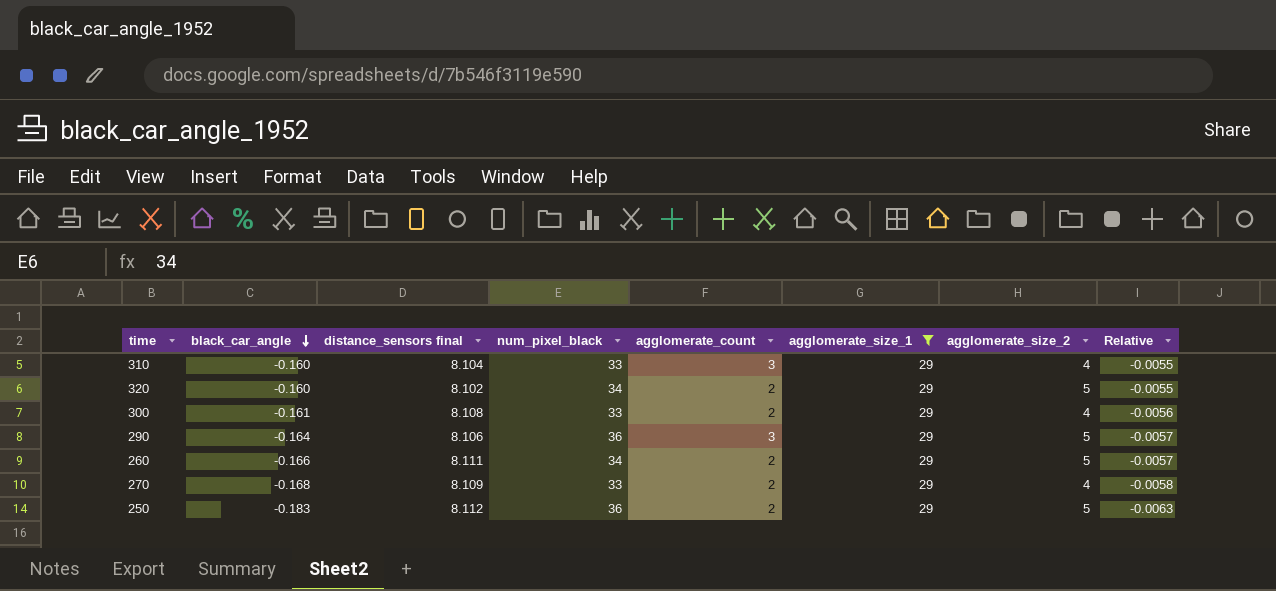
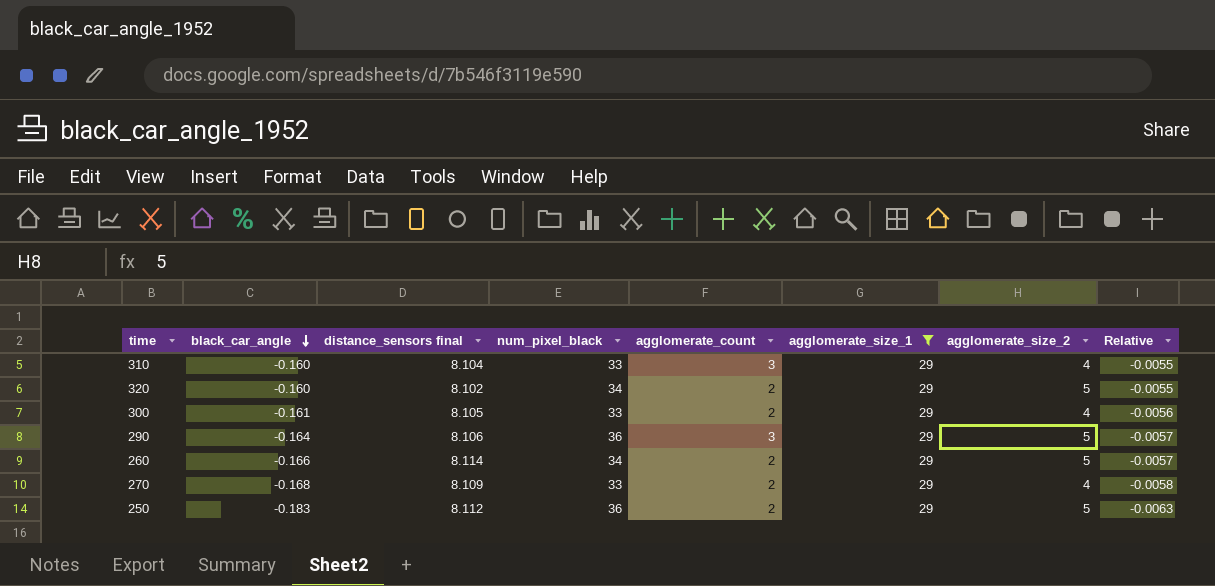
300 | distance_sensors final: 8.108 -> 8.105
260 | distance_sensors final: 8.111 -> 8.114

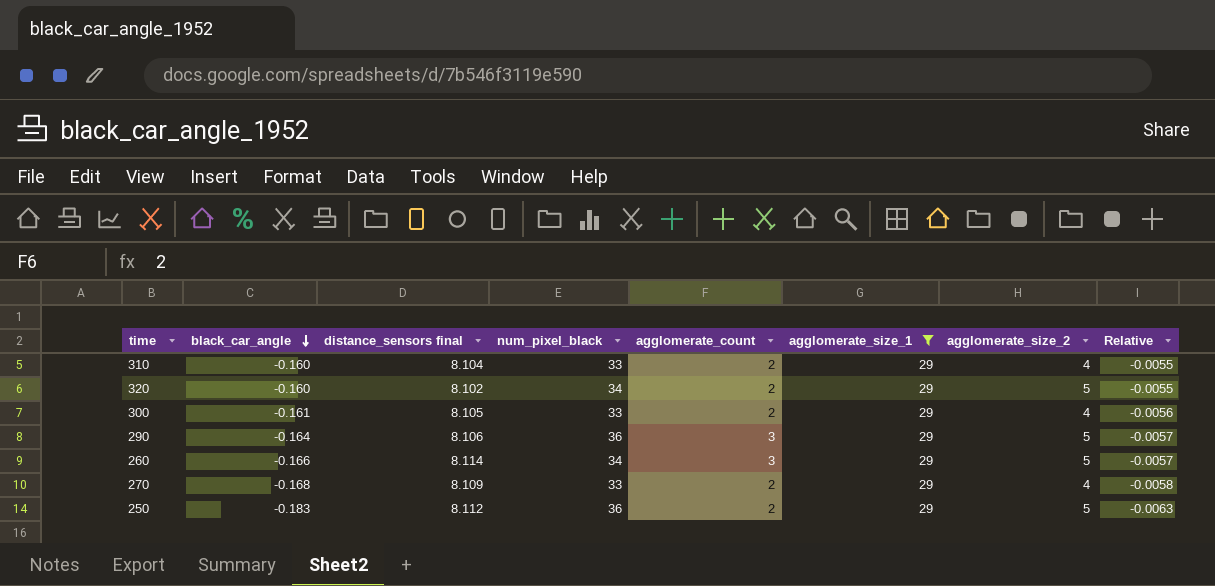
310 | agglomerate_count: 3 -> 2
260 | agglomerate_count: 2 -> 3

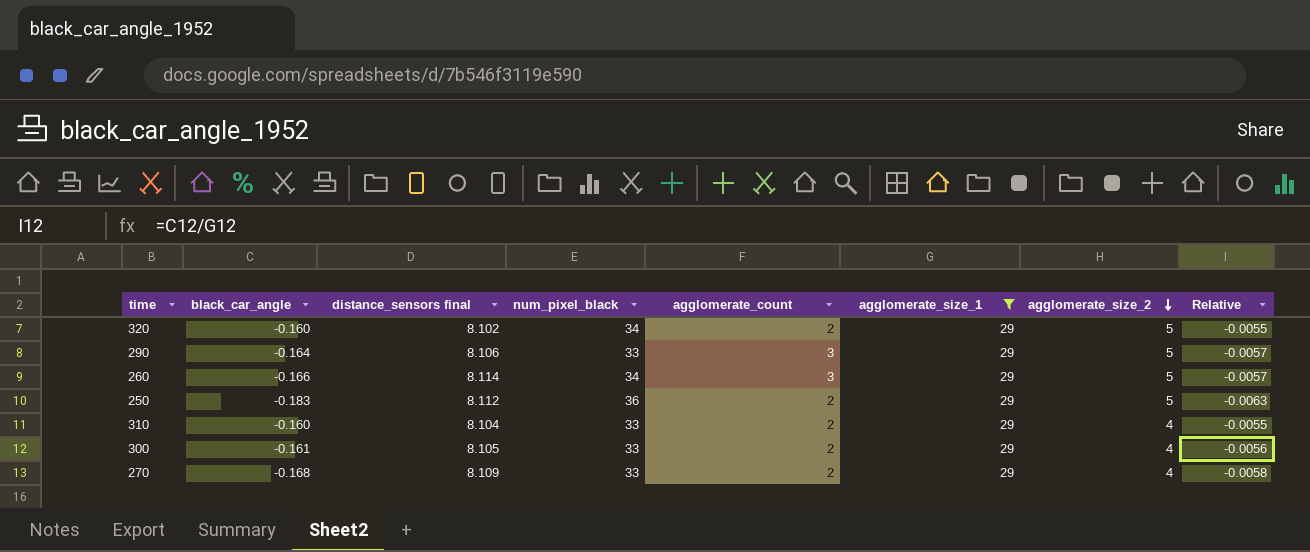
row order: black_car_angle descending -> agglomerate_size_2 descending
290 | num_pixel_black: 36 -> 33

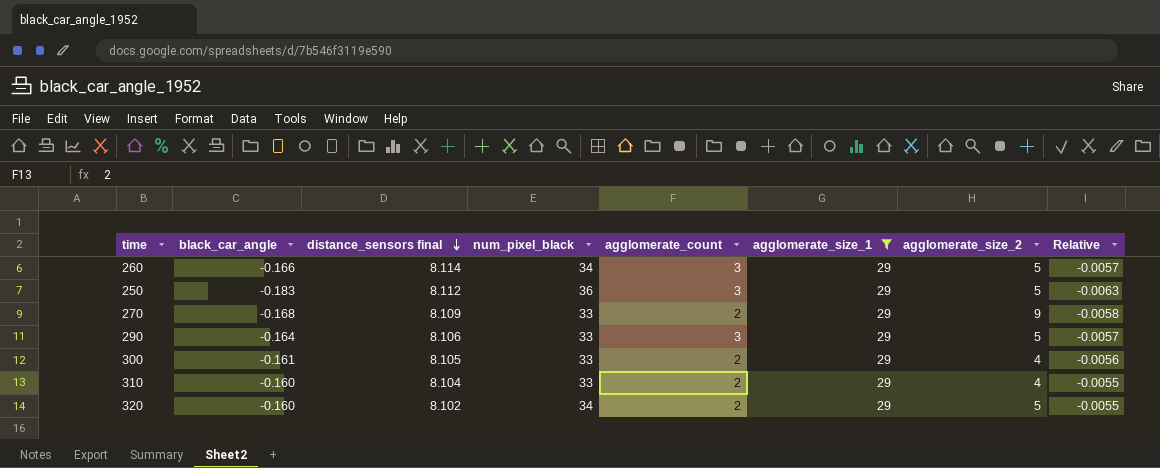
row order: agglomerate_size_2 descending -> distance_sensors final descending
250 | agglomerate_count: 2 -> 3
270 | agglomerate_size_2: 4 -> 9

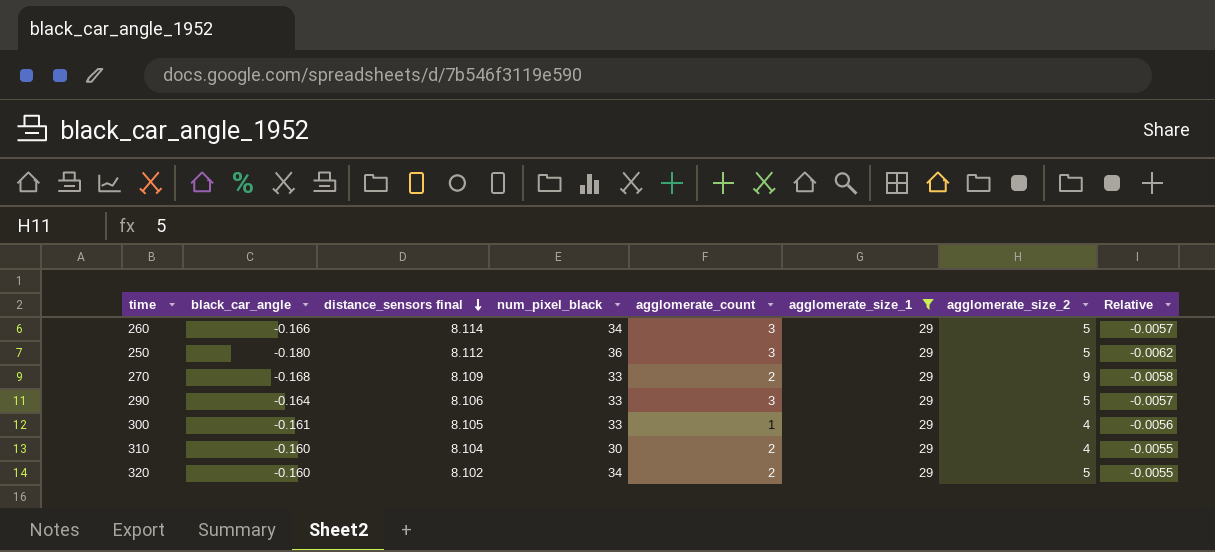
250 | black_car_angle: -0.183 -> -0.180
250 | Relative: -0.0063 -> -0.0062
300 | agglomerate_count: 2 -> 1
310 | num_pixel_black: 33 -> 30

